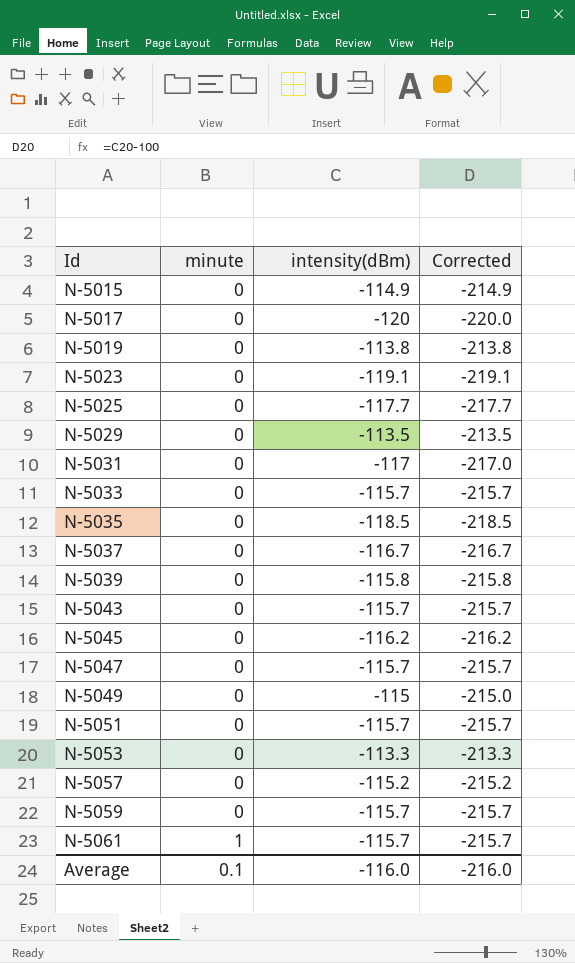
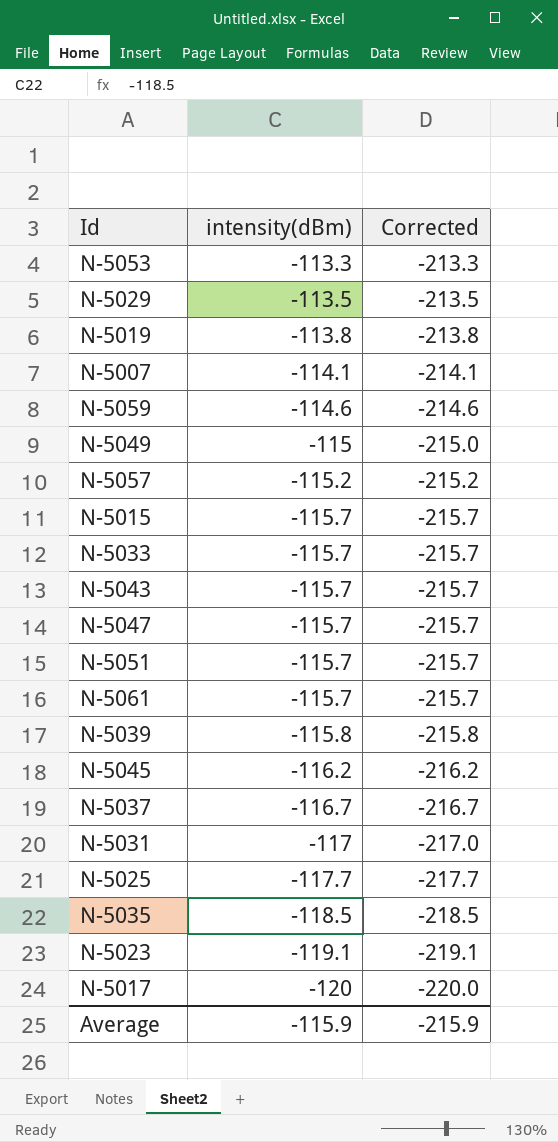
row order: Id ascending -> intensity(dBm) descending
column minute | position: 2 -> none
row N-5007: none -> -114.1 | -214.1
N-5059 | intensity(dBm): -115.7 -> -114.6
N-5059 | Corrected: -215.7 -> -214.6
N-5015 | intensity(dBm): -114.9 -> -115.7
N-5015 | Corrected: -214.9 -> -215.7
Average | intensity(dBm): -116.0 -> -115.9
Average | Corrected: -216.0 -> -215.9

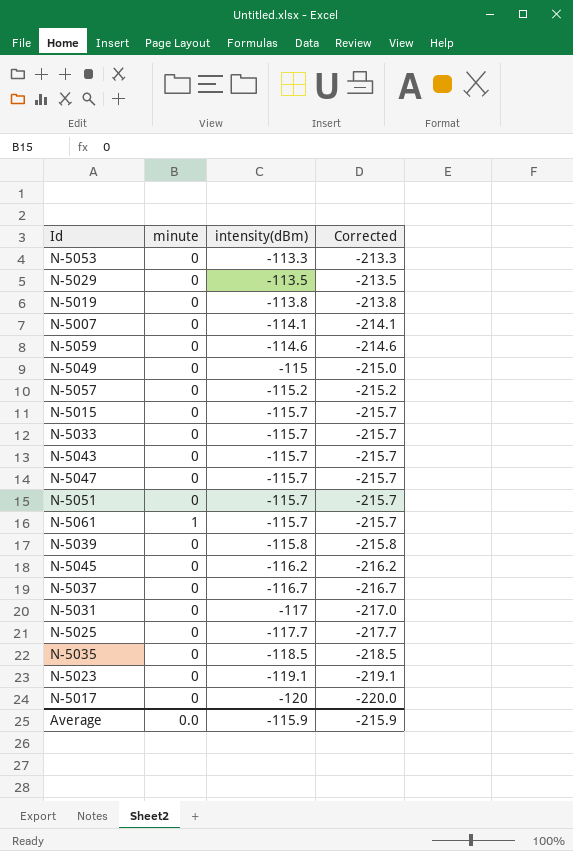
column minute | position: none -> 2

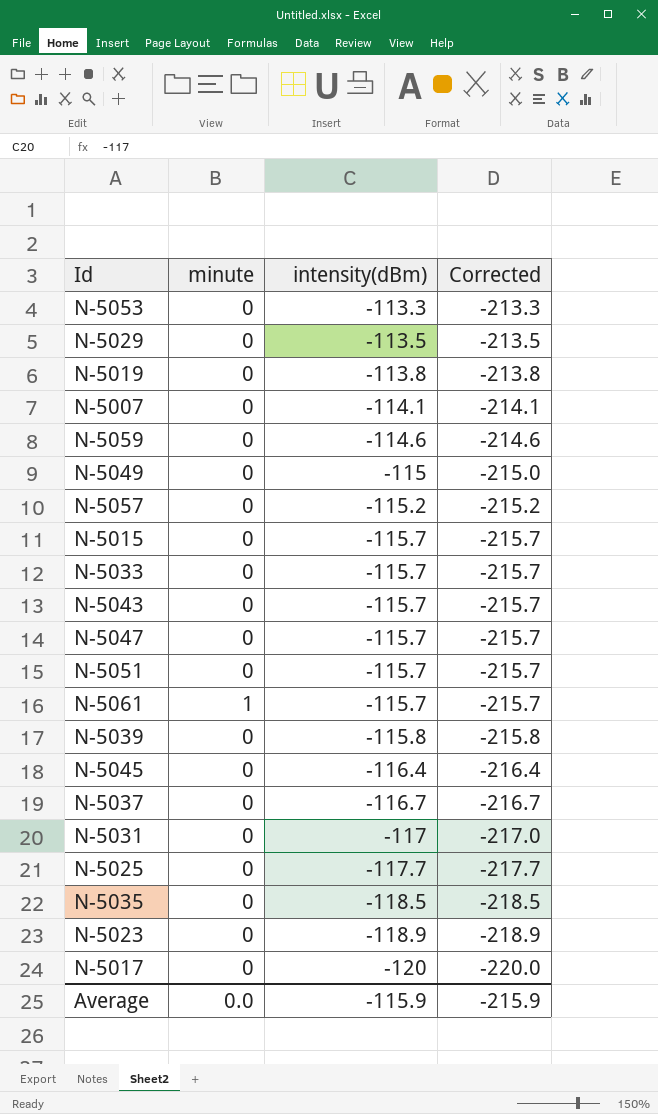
N-5045 | intensity(dBm): -116.2 -> -116.4
N-5045 | Corrected: -216.2 -> -216.4
N-5023 | intensity(dBm): -119.1 -> -118.9
N-5023 | Corrected: -219.1 -> -218.9

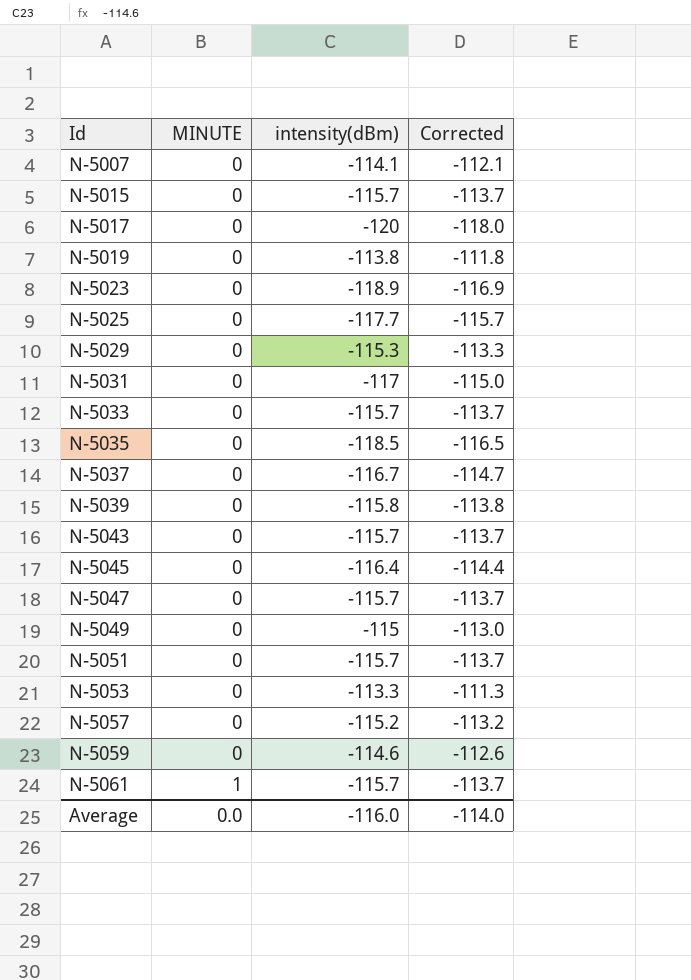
row order: intensity(dBm) descending -> Id ascending
column name: minute -> MINUTE
column Corrected | formula: [intensity(dBm)] - 100 -> [intensity(dBm)] + 2
N-5029 | intensity(dBm): -113.5 -> -115.3
Average | intensity(dBm): -115.9 -> -116.0
Average | Corrected: -215.9 -> -114.0

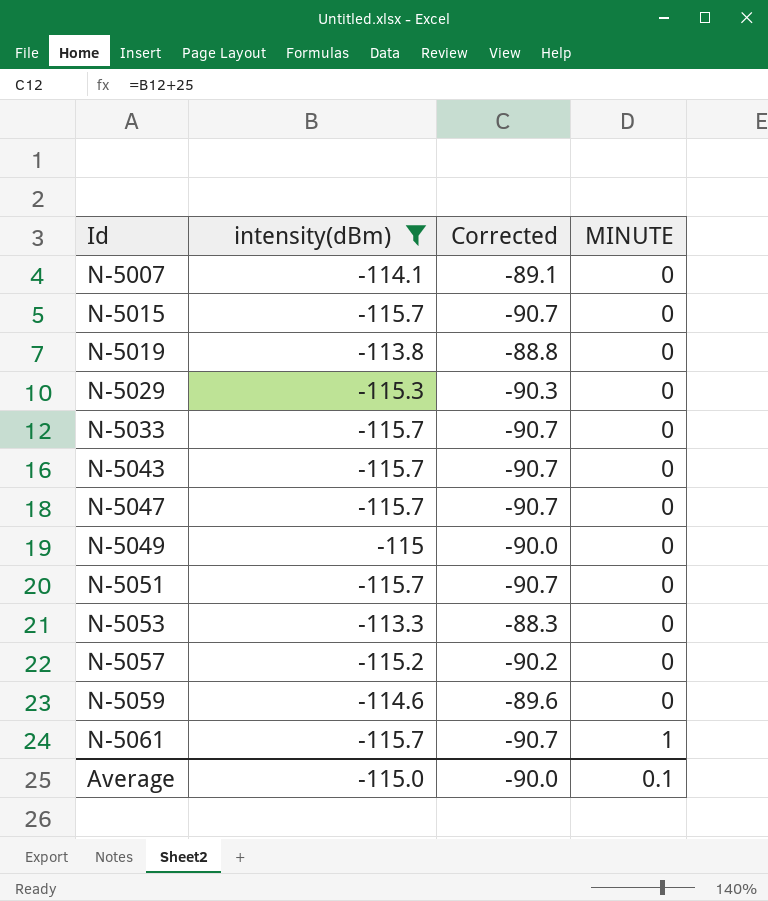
filter: none -> intensity(dBm) >= -115.7
column Corrected | formula: [intensity(dBm)] + 2 -> [intensity(dBm)] + 25
column MINUTE | position: 2 -> 4
Average | intensity(dBm): -116.0 -> -115.0
Average | Corrected: -114.0 -> -90.0
Average | MINUTE: 0.0 -> 0.1

